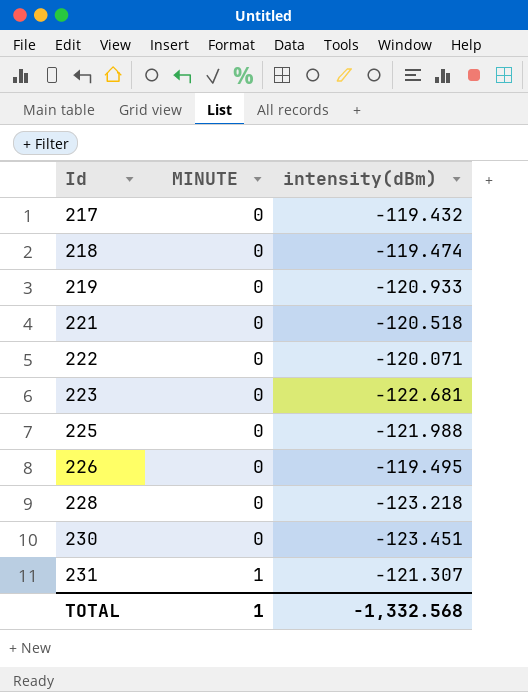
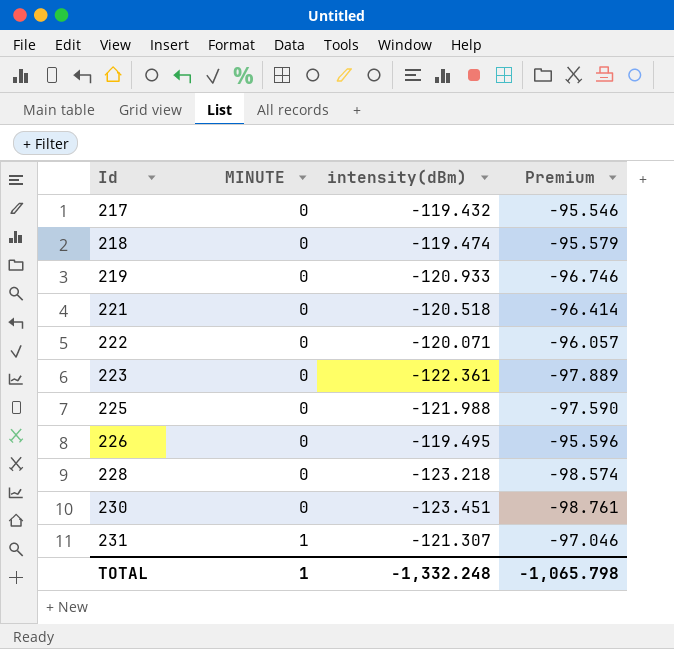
column Premium | formula: none -> [intensity(dBm)] * 0.8
223 | intensity(dBm): -122.681 -> -122.361
TOTAL | intensity(dBm): -1,332.568 -> -1,332.248

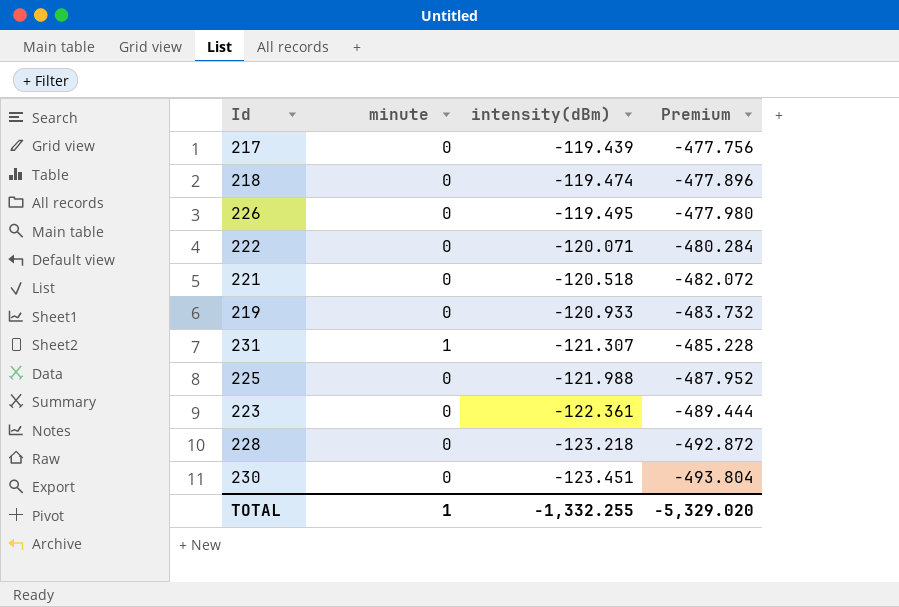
row order: Id ascending -> intensity(dBm) descending
column name: MINUTE -> minute
column Premium | formula: [intensity(dBm)] * 0.8 -> [intensity(dBm)] * 4
217 | intensity(dBm): -119.432 -> -119.439
TOTAL | intensity(dBm): -1,332.248 -> -1,332.255
TOTAL | Premium: -1,065.798 -> -5,329.020

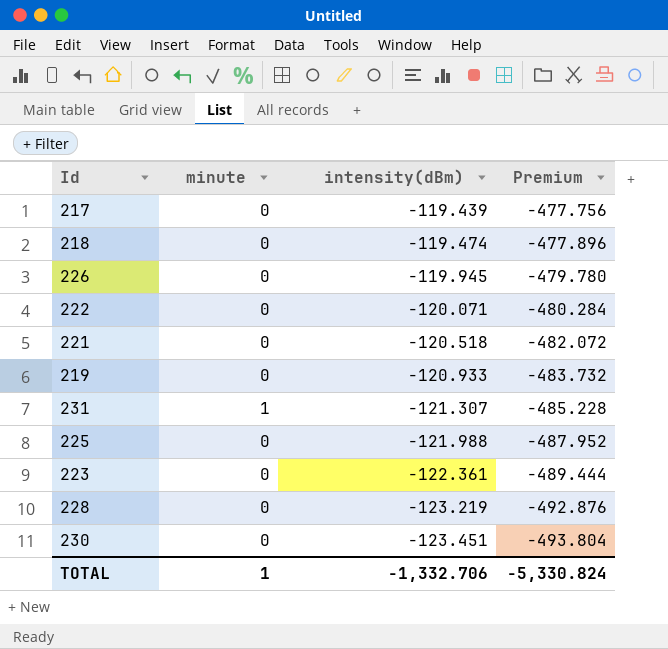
226 | intensity(dBm): -119.495 -> -119.945
226 | Premium: -477.980 -> -479.780
228 | intensity(dBm): -123.218 -> -123.219
228 | Premium: -492.872 -> -492.876
TOTAL | intensity(dBm): -1,332.255 -> -1,332.706
TOTAL | Premium: -5,329.020 -> -5,330.824

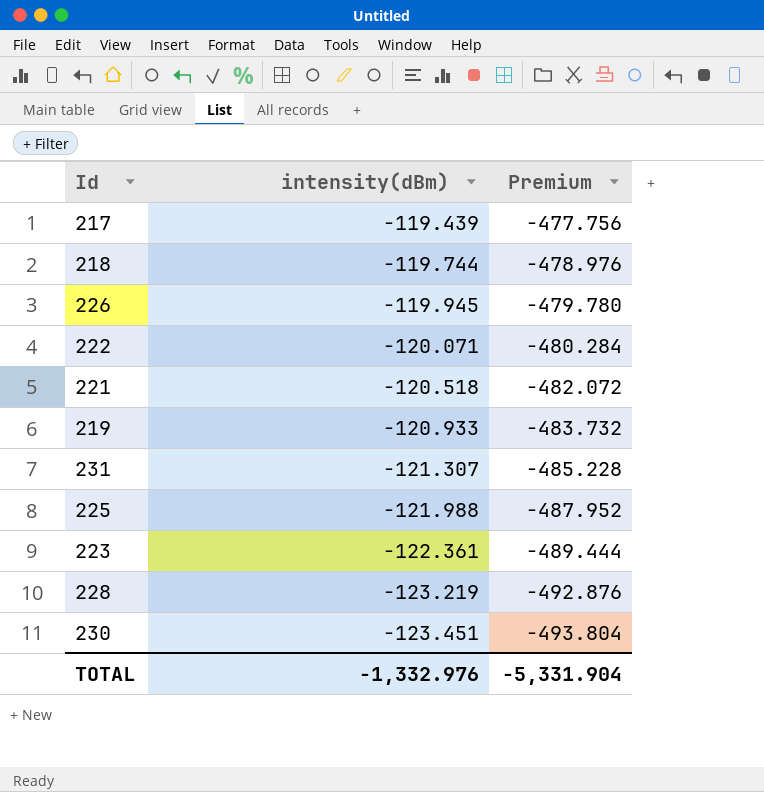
column minute | position: 2 -> none
218 | intensity(dBm): -119.474 -> -119.744
218 | Premium: -477.896 -> -478.976
TOTAL | intensity(dBm): -1,332.706 -> -1,332.976
TOTAL | Premium: -5,330.824 -> -5,331.904

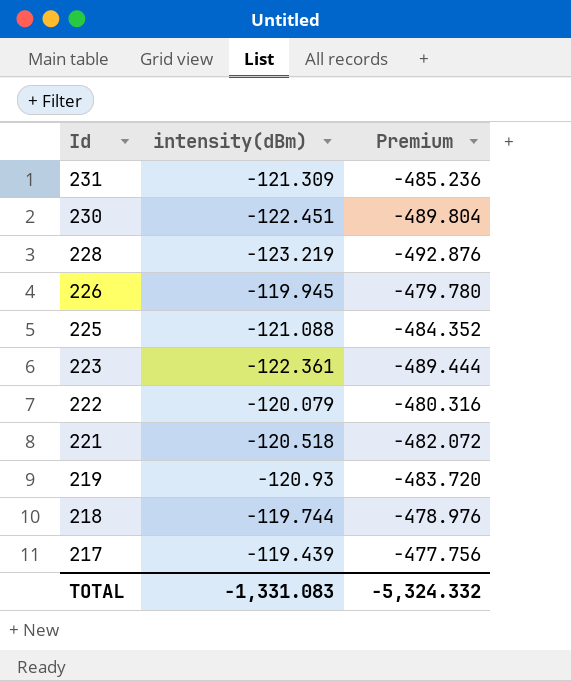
row order: intensity(dBm) descending -> Id descending
231 | intensity(dBm): -121.307 -> -121.309
231 | Premium: -485.228 -> -485.236
230 | intensity(dBm): -123.451 -> -122.451
230 | Premium: -493.804 -> -489.804
225 | intensity(dBm): -121.988 -> -121.088
225 | Premium: -487.952 -> -484.352
222 | intensity(dBm): -120.071 -> -120.079
222 | Premium: -480.284 -> -480.316
219 | intensity(dBm): -120.933 -> -120.93
219 | Premium: -483.732 -> -483.720
TOTAL | intensity(dBm): -1,332.976 -> -1,331.083
TOTAL | Premium: -5,331.904 -> -5,324.332

